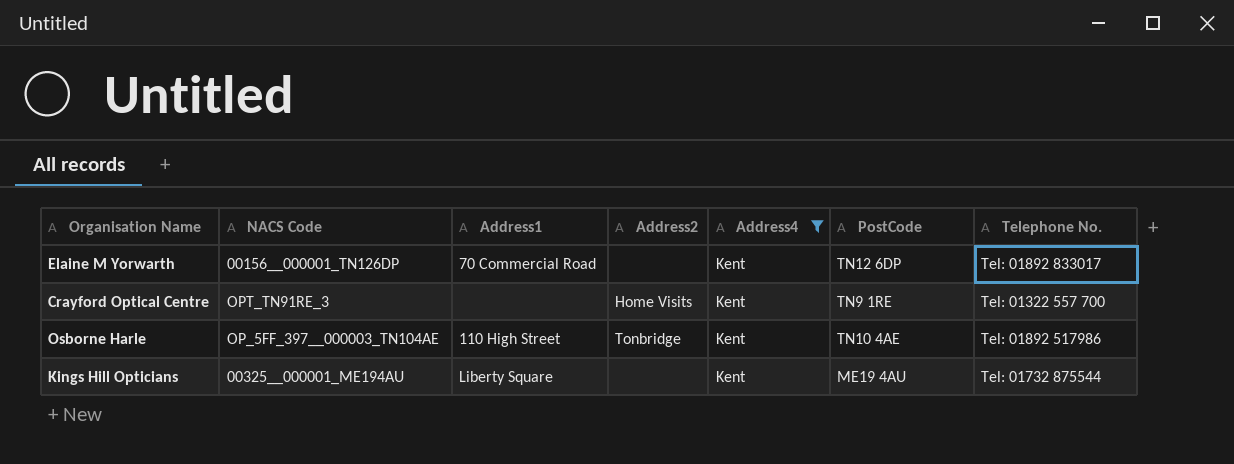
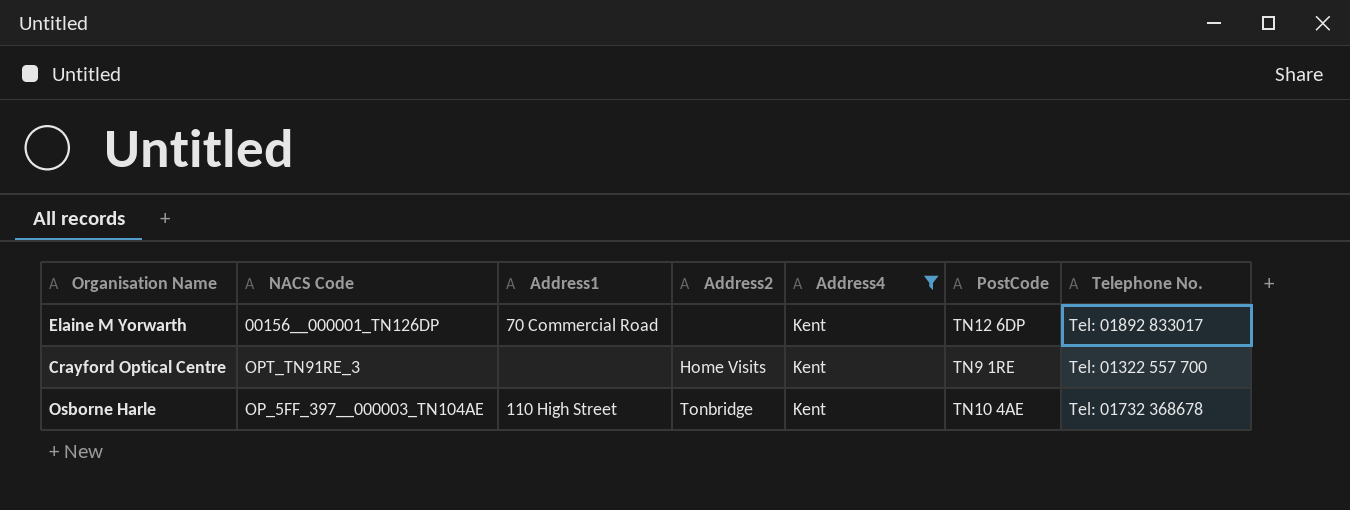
row Kings Hill Opticians: 00325__000001_ME194AU | Liberty Square | none | Kent | ME19 4AU | Tel: 01732 875544 -> none
Osborne Harle | Telephone No.: Tel: 01892 517986 -> Tel: 01732 368678

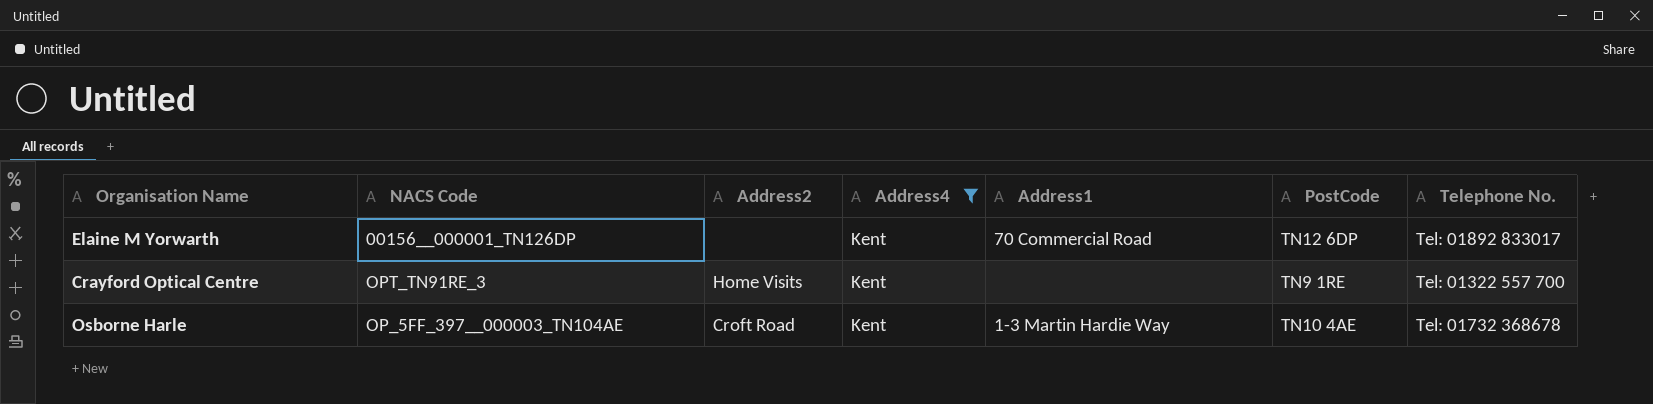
column Address1 | position: 3 -> 5
Osborne Harle | Address2: Tonbridge -> Croft Road
Osborne Harle | Address1: 110 High Street -> 1-3 Martin Hardie Way

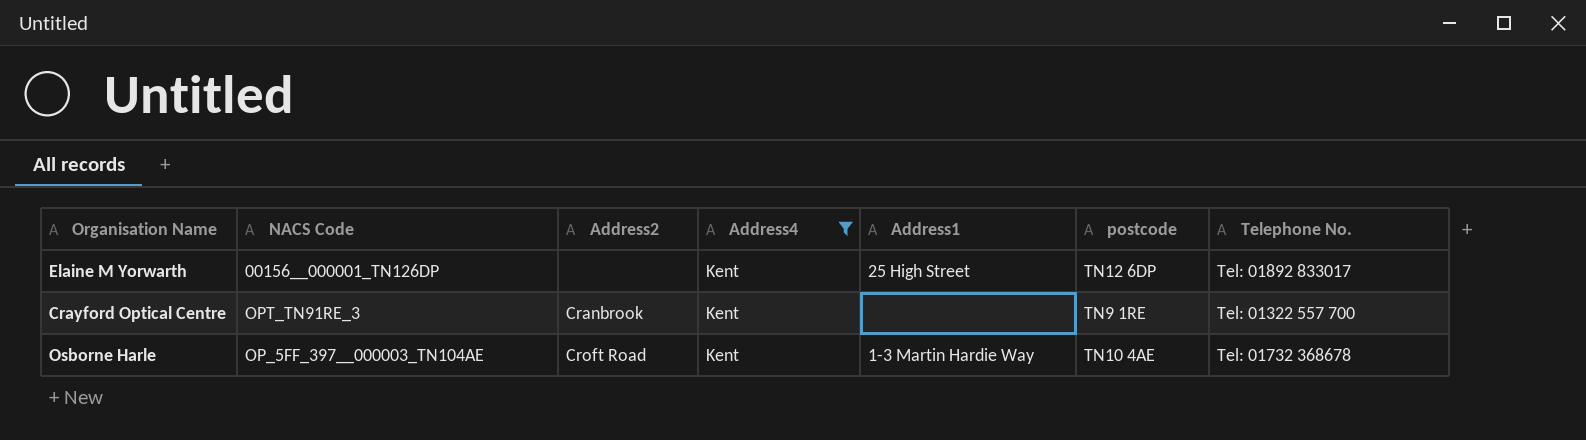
column name: PostCode -> postcode
Elaine M Yorwarth | Address1: 70 Commercial Road -> 25 High Street
Crayford Optical Centre | Address2: Home Visits -> Cranbrook

